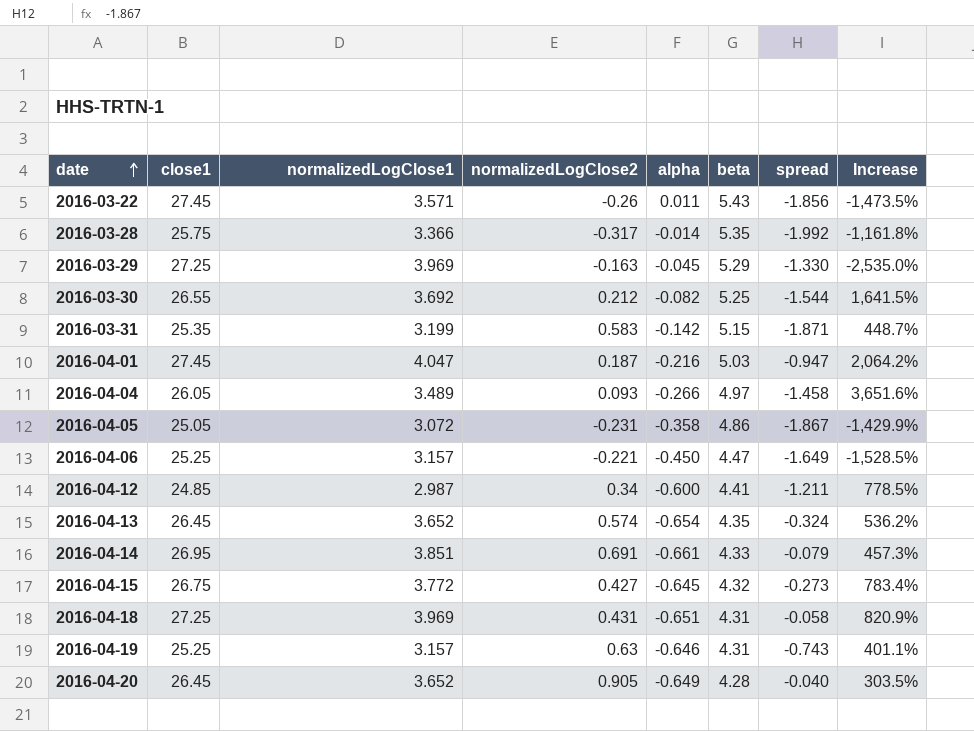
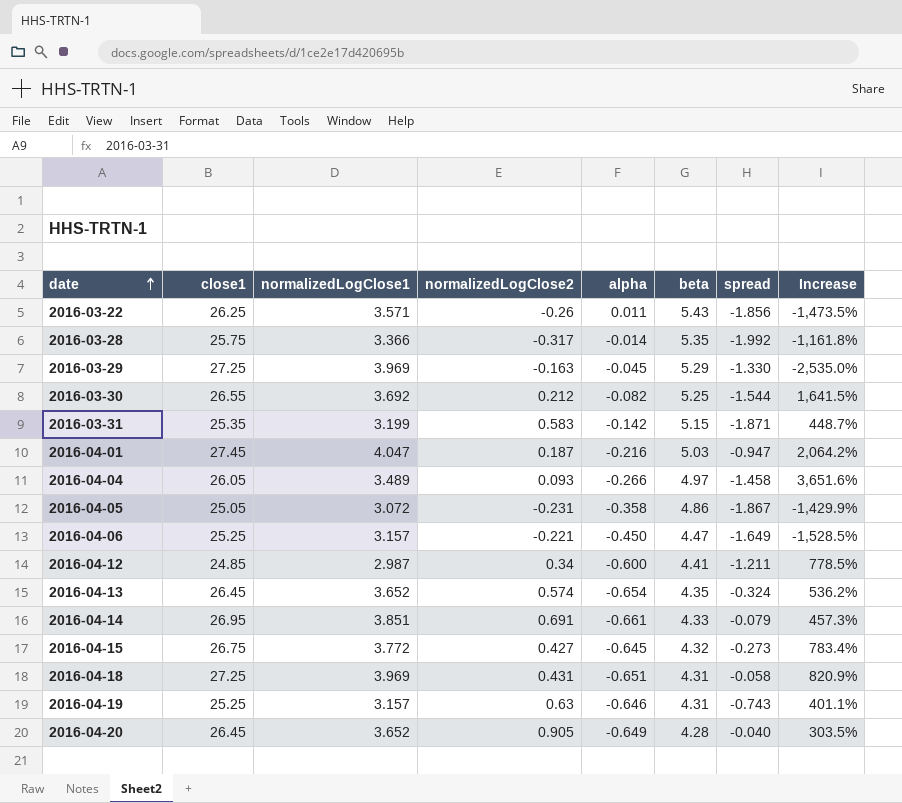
2016-03-22 | close1: 27.45 -> 26.25

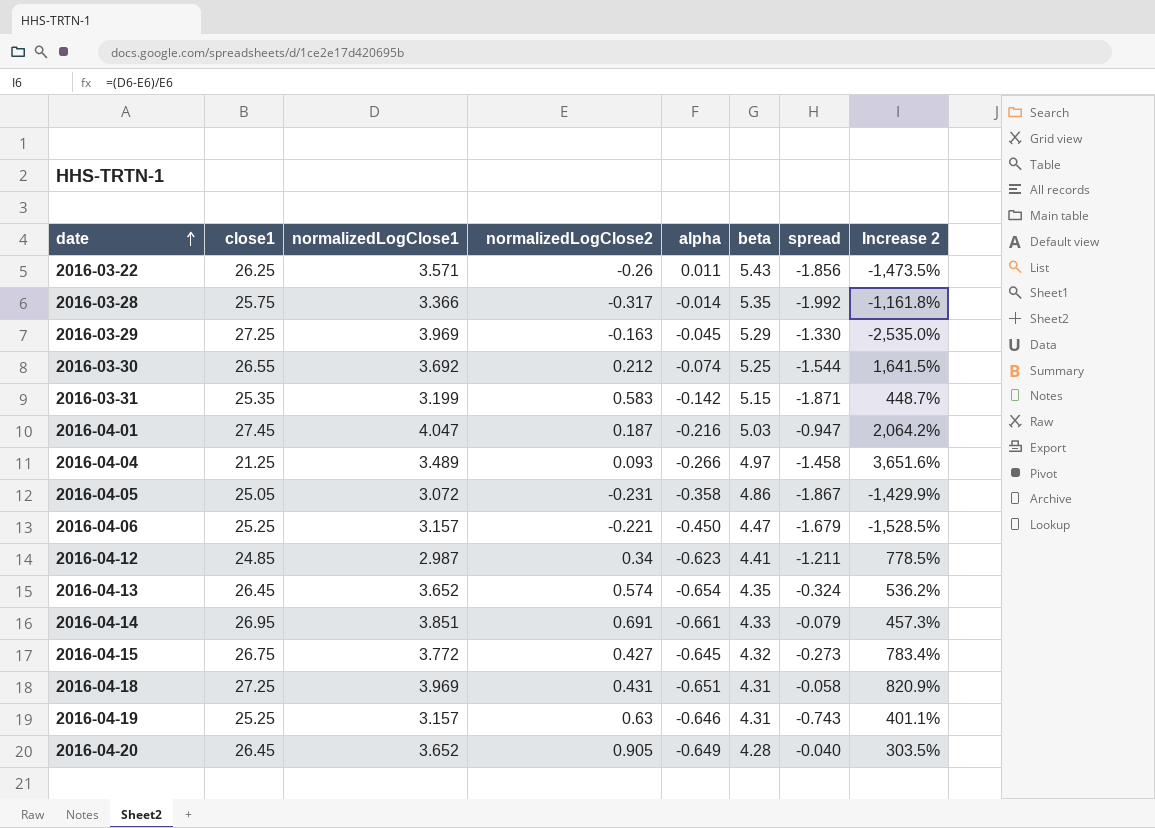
column name: Increase -> Increase 2
2016-03-30 | alpha: -0.082 -> -0.074
2016-04-04 | close1: 26.05 -> 21.25
2016-04-06 | spread: -1.649 -> -1.679
2016-04-12 | alpha: -0.600 -> -0.623

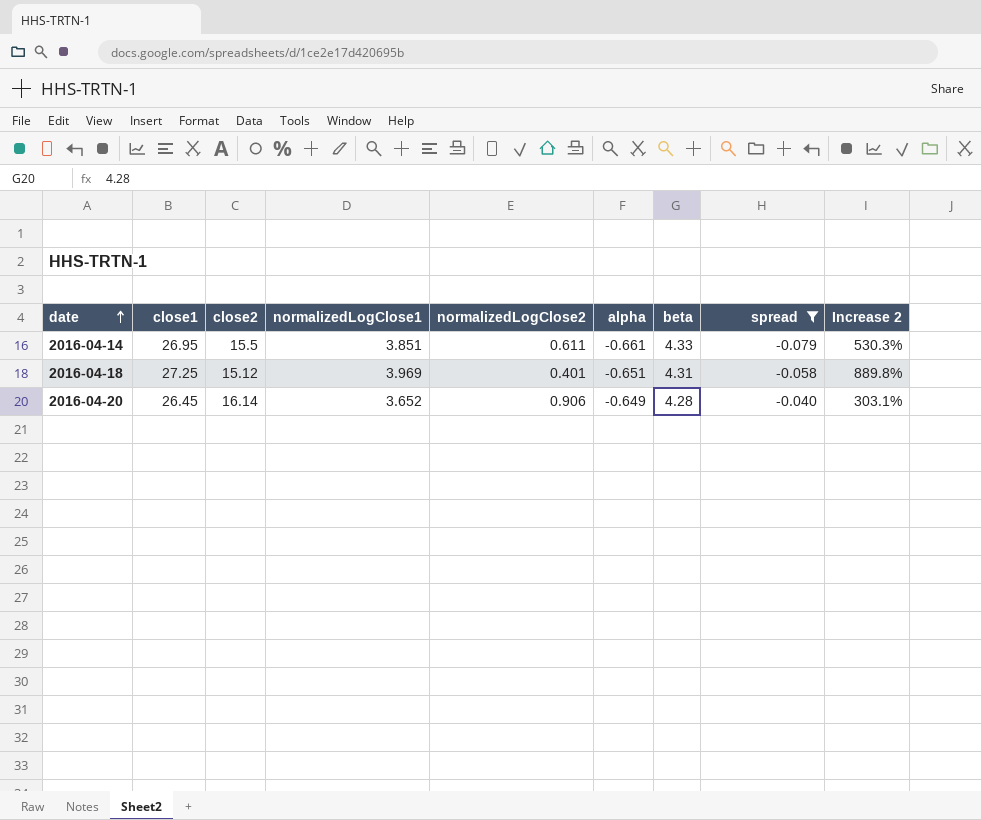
filter: none -> spread >= -0.079
column close2 | position: none -> 3
2016-04-14 | normalizedLogClose2: 0.691 -> 0.611
2016-04-14 | Increase 2: 457.3% -> 530.3%
2016-04-18 | normalizedLogClose2: 0.431 -> 0.401
2016-04-18 | Increase 2: 820.9% -> 889.8%
2016-04-20 | normalizedLogClose2: 0.905 -> 0.906
2016-04-20 | Increase 2: 303.5% -> 303.1%

